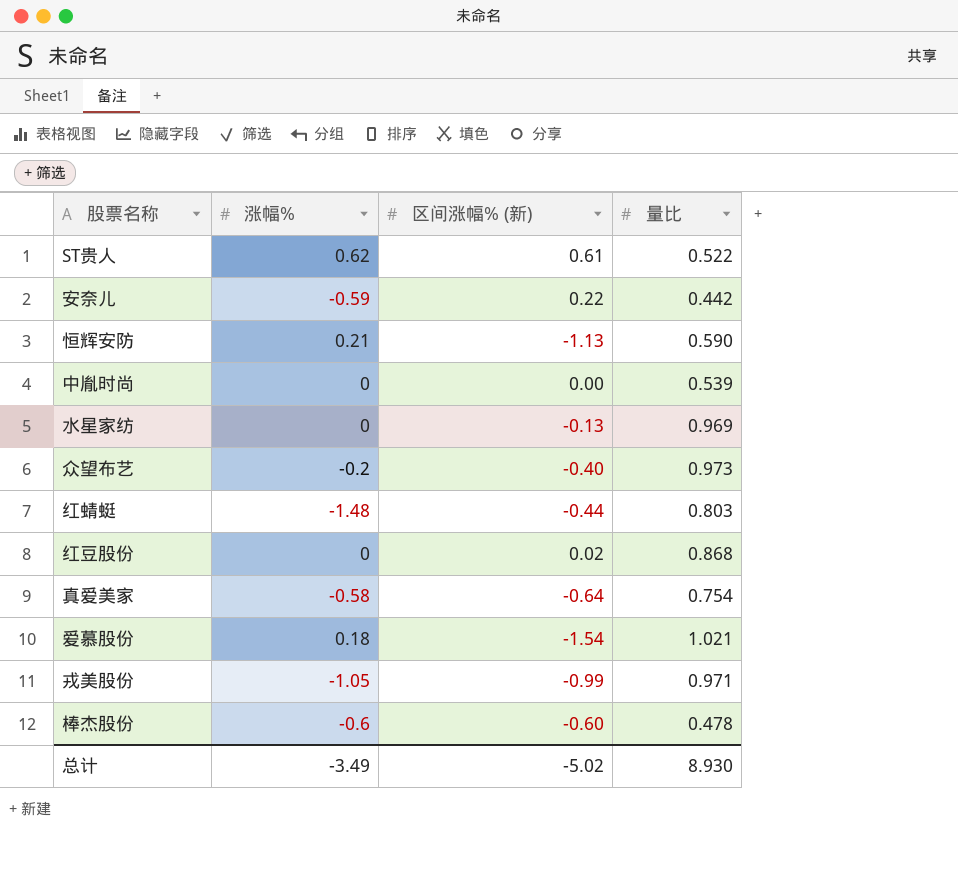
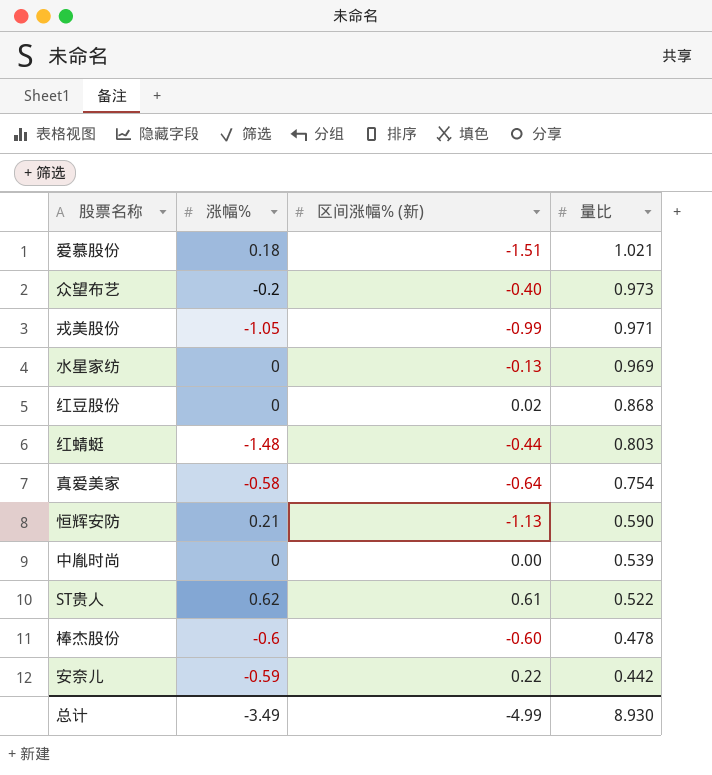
row order: none -> 量比 descending
爱慕股份 | 区间涨幅% (新): -1.54 -> -1.51
总计 | 区间涨幅% (新): -5.02 -> -4.99

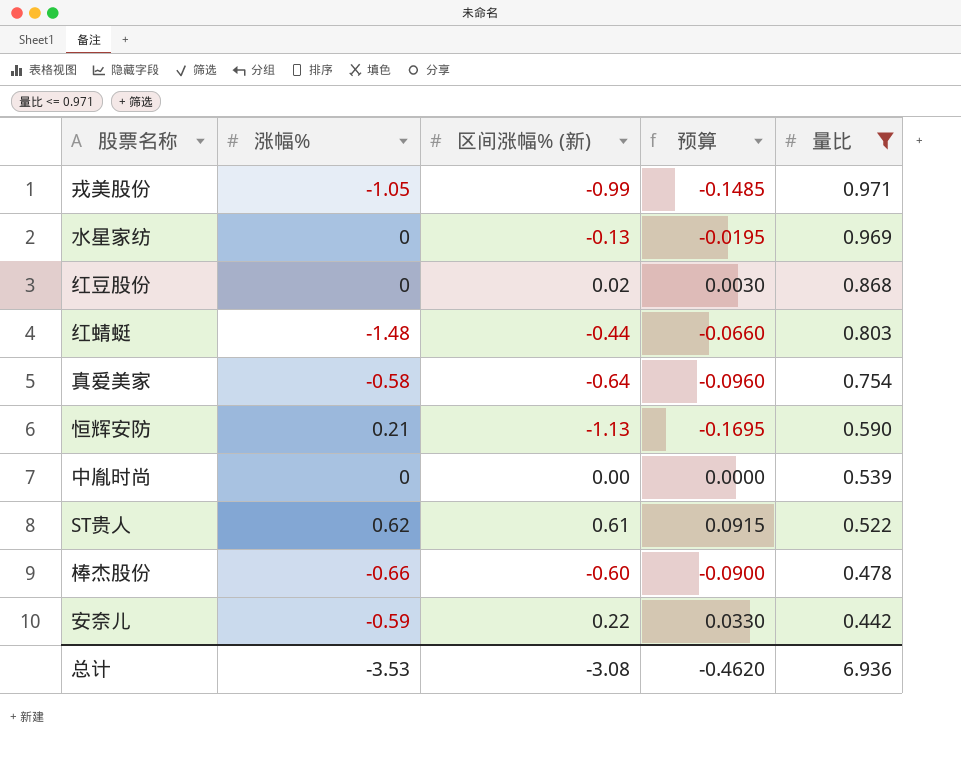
filter: none -> 量比 <= 0.971
column 预算 | formula: none -> [区间涨幅% (新)] * 0.15
棒杰股份 | 涨幅%: -0.6 -> -0.66
总计 | 涨幅%: -3.49 -> -3.53
总计 | 区间涨幅% (新): -4.99 -> -3.08
总计 | 量比: 8.930 -> 6.936

